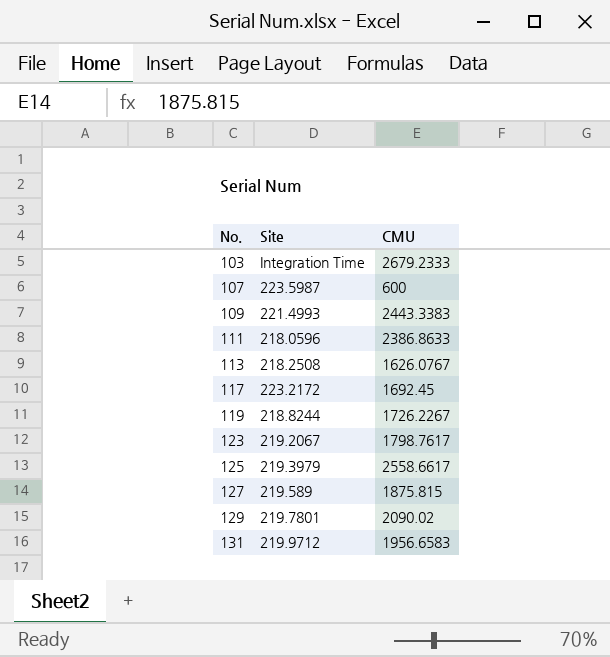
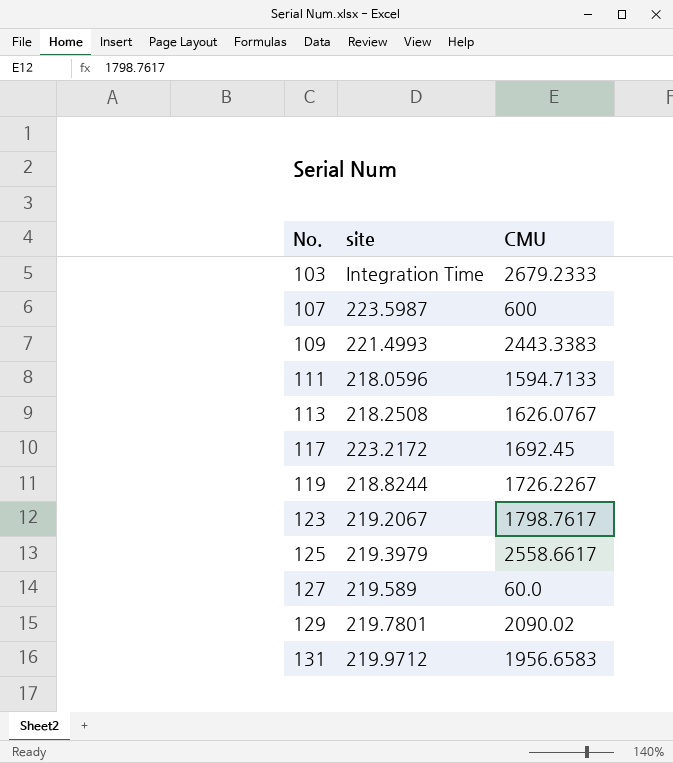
column name: Site -> site
111 | CMU: 2386.8633 -> 1594.7133
127 | CMU: 1875.815 -> 60.0

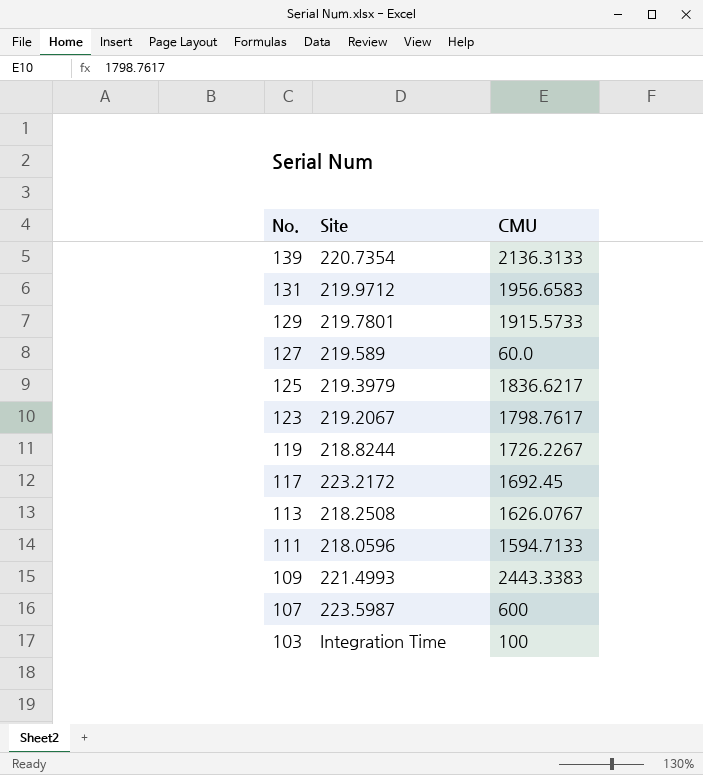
row order: No. ascending -> No. descending
column name: site -> Site
row 139: none -> 220.7354 | 2136.3133
129 | CMU: 2090.02 -> 1915.5733
125 | CMU: 2558.6617 -> 1836.6217
103 | CMU: 2679.2333 -> 100

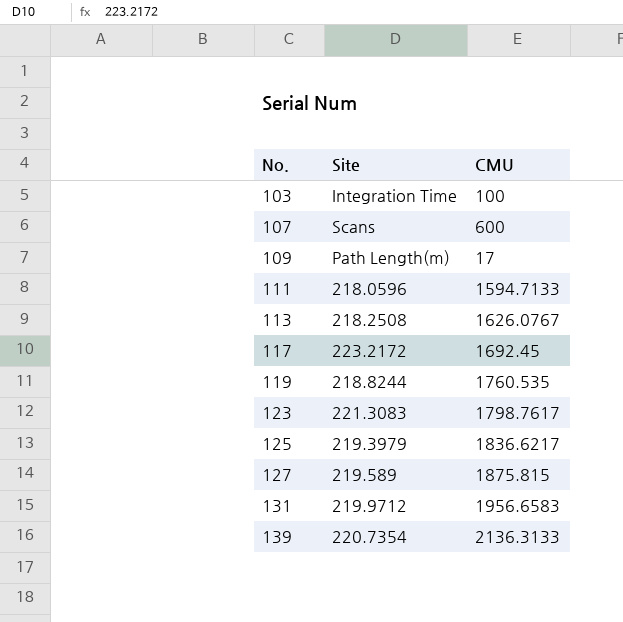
row order: No. descending -> No. ascending
row 129: 219.7801 | 1915.5733 -> none
107 | Site: 223.5987 -> Scans
109 | Site: 221.4993 -> Path Length(m)
109 | CMU: 2443.3383 -> 17
119 | CMU: 1726.2267 -> 1760.535
123 | Site: 219.2067 -> 221.3083
127 | CMU: 60.0 -> 1875.815

